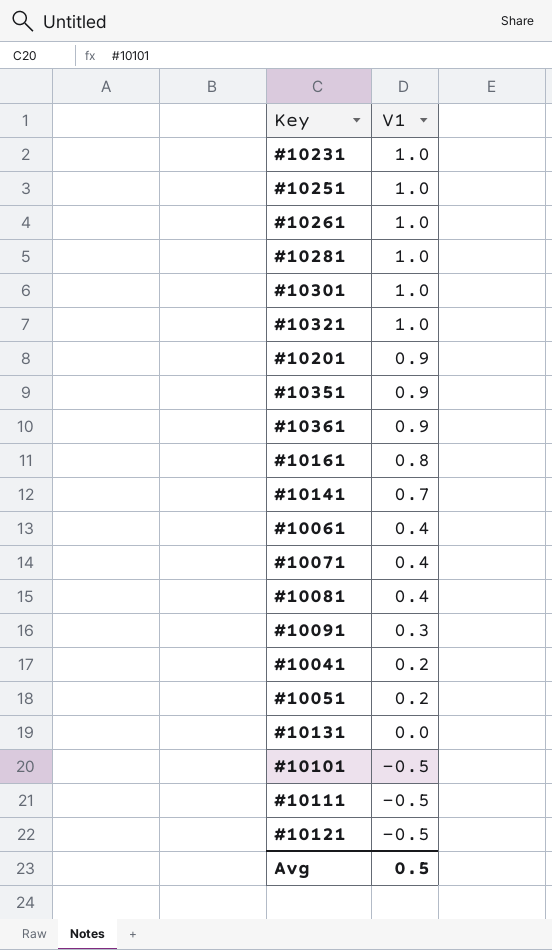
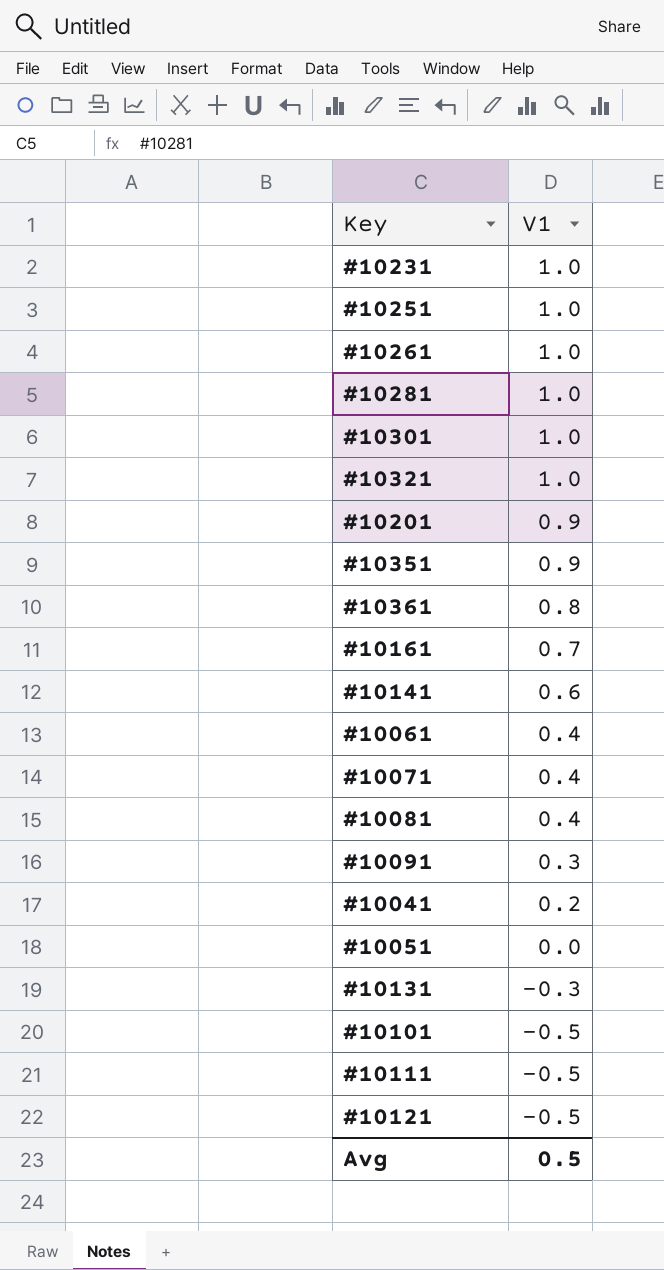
#10361 | V1: 0.9 -> 0.8
#10161 | V1: 0.8 -> 0.7
#10141 | V1: 0.7 -> 0.6
#10051 | V1: 0.2 -> 0.0
#10131 | V1: 0.0 -> -0.3

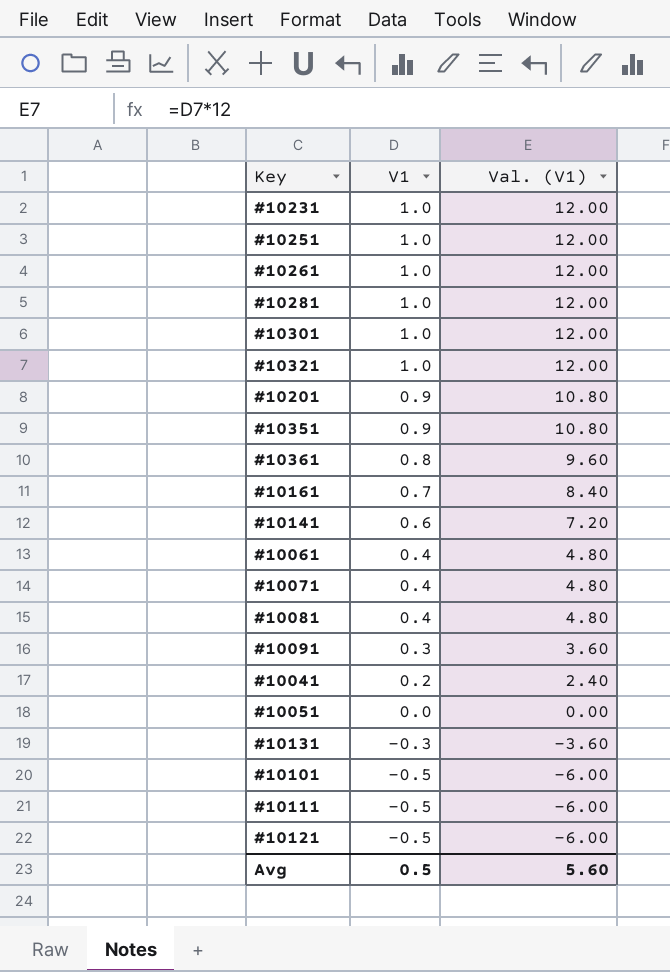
column Val. (V1) | formula: none -> [V1] * 12

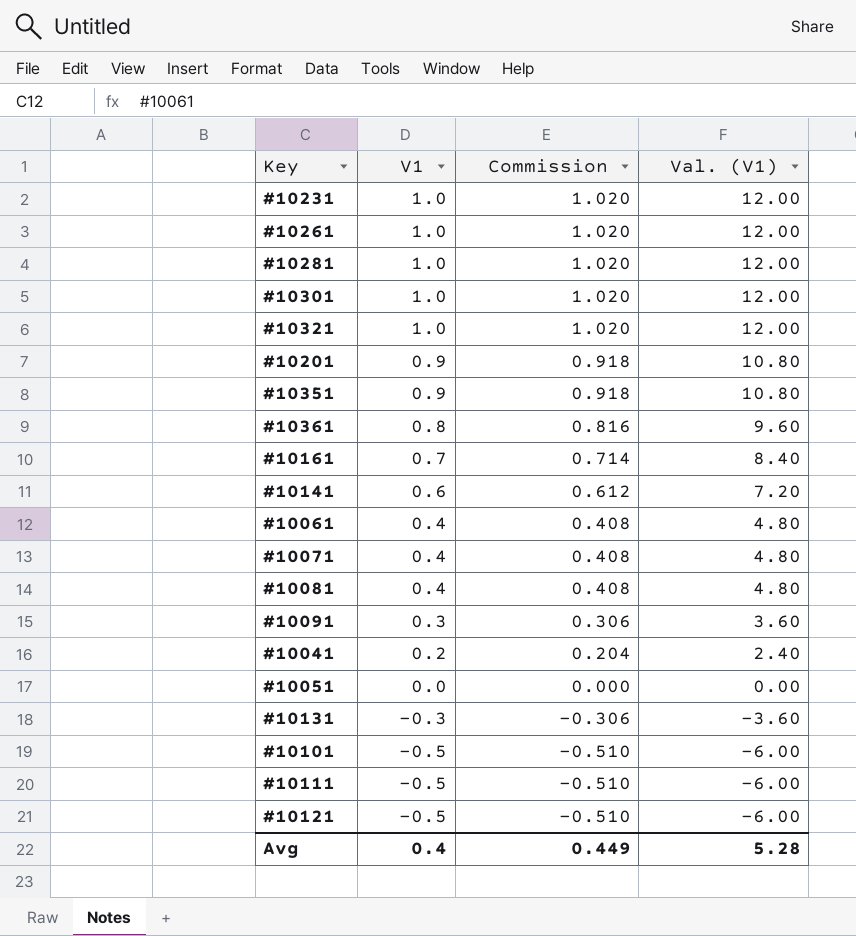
column Commission | formula: none -> [V1] * 1.02
row #10251: 1.0 | 12.00 -> none
Avg | V1: 0.5 -> 0.4
Avg | Val. (V1): 5.60 -> 5.28

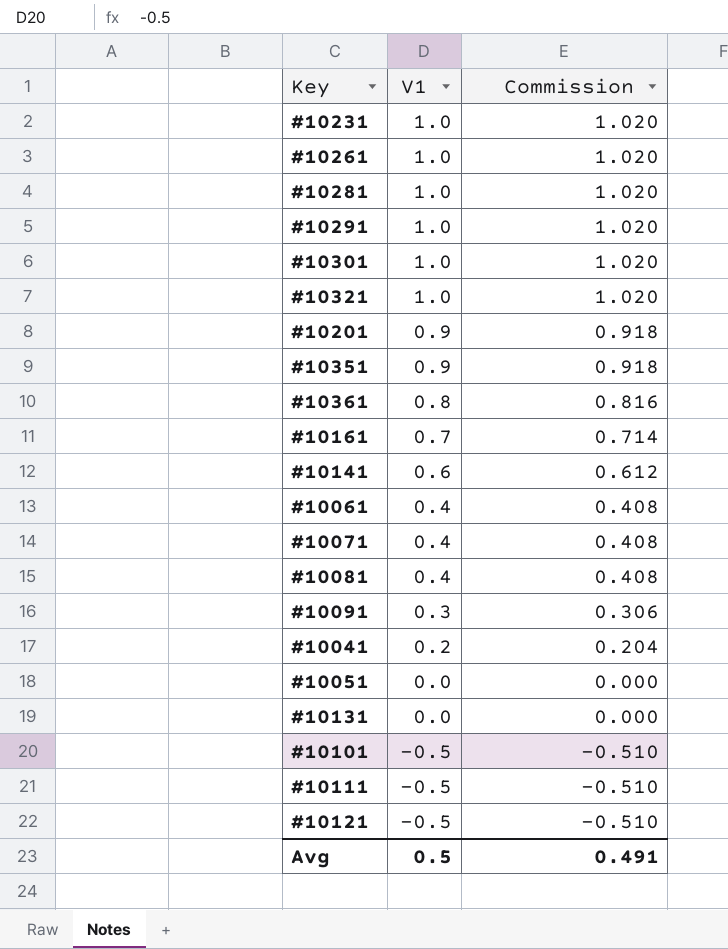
column Val. (V1) | formula: [V1] * 12 -> none
row #10291: none -> 1.0 | 1.020
#10131 | V1: -0.3 -> 0.0
#10131 | Commission: -0.306 -> 0.000
Avg | V1: 0.4 -> 0.5
Avg | Commission: 0.449 -> 0.491

